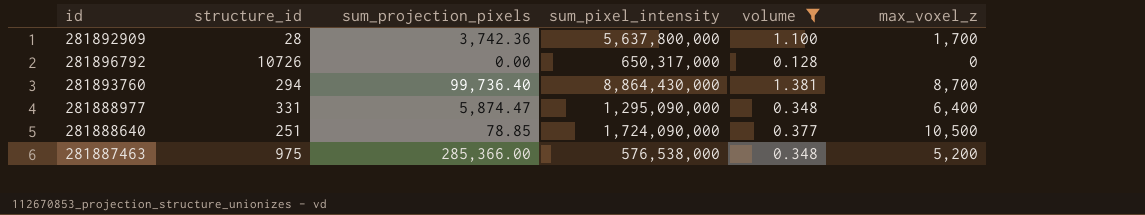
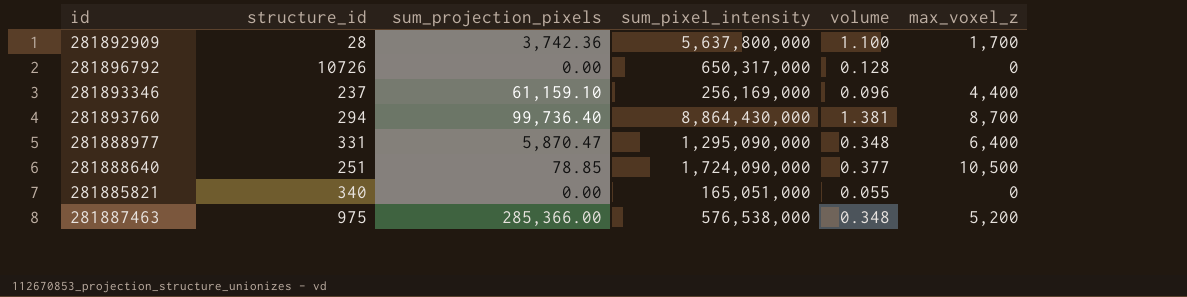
filter: volume >= 0.128 -> none
281888977 | sum_projection_pixels: 5,874.47 -> 5,870.47

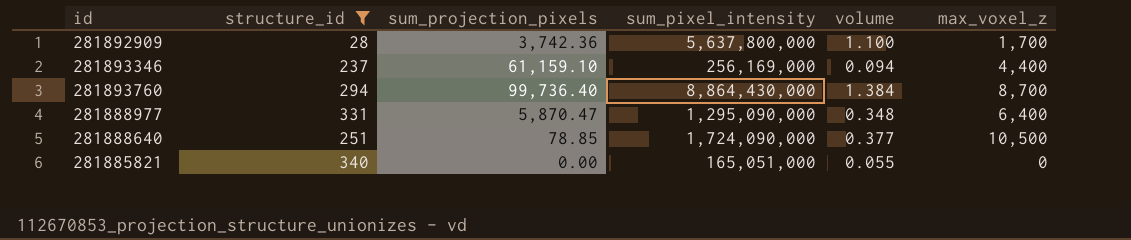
filter: none -> structure_id <= 340
281893346 | volume: 0.096 -> 0.094
281893760 | volume: 1.381 -> 1.384

